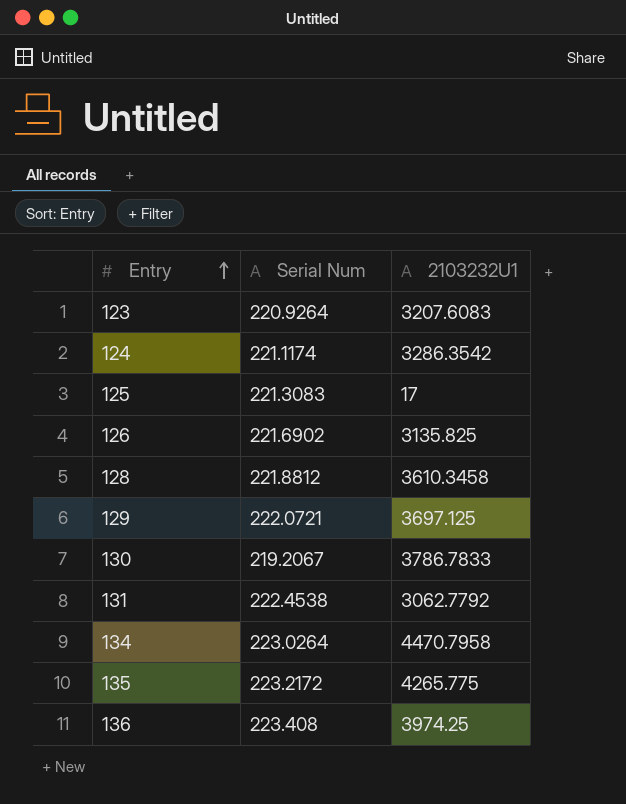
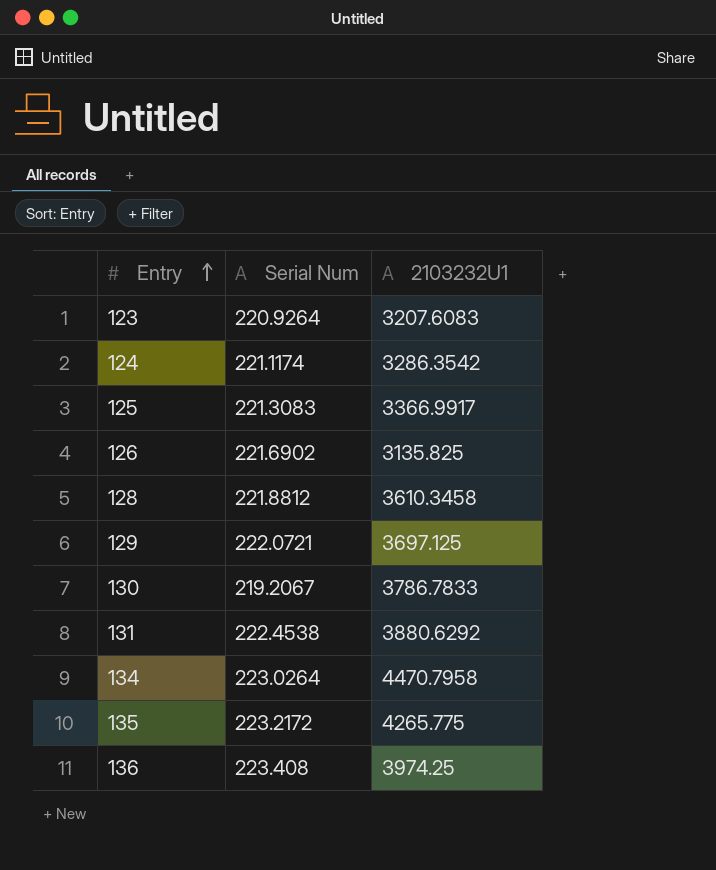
125 | 2103232U1: 17 -> 3366.9917
131 | 2103232U1: 3062.7792 -> 3880.6292

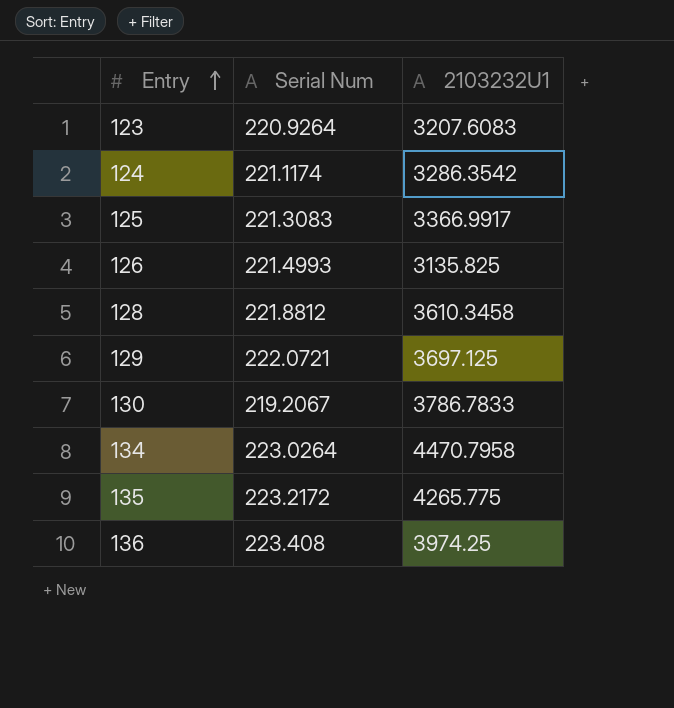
row 131: 222.4538 | 3880.6292 -> none
126 | Serial Num: 221.6902 -> 221.4993

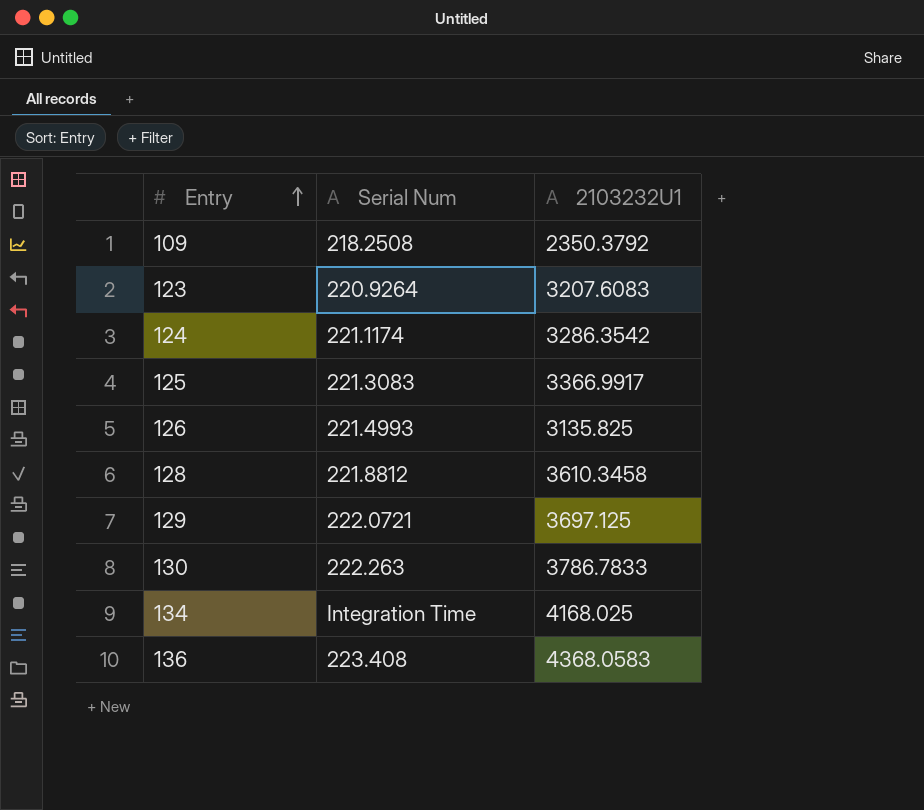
row 135: 223.2172 | 4265.775 -> none
row 109: none -> 218.2508 | 2350.3792
130 | Serial Num: 219.2067 -> 222.263
134 | Serial Num: 223.0264 -> Integration Time
134 | 2103232U1: 4470.7958 -> 4168.025
136 | 2103232U1: 3974.25 -> 4368.0583

